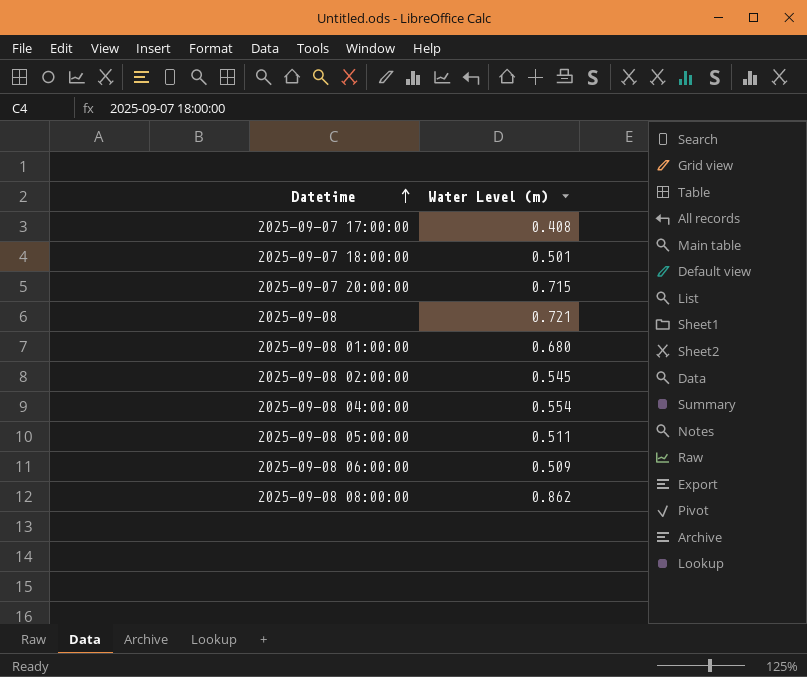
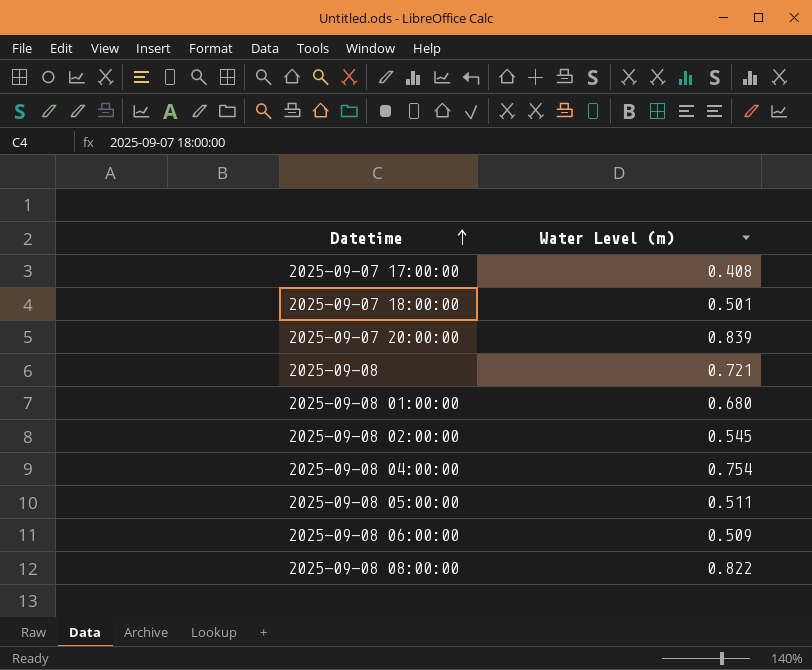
2025-09-07 20:00:00 | Water Level (m): 0.715 -> 0.839
2025-09-08 04:00:00 | Water Level (m): 0.554 -> 0.754
2025-09-08 08:00:00 | Water Level (m): 0.862 -> 0.822

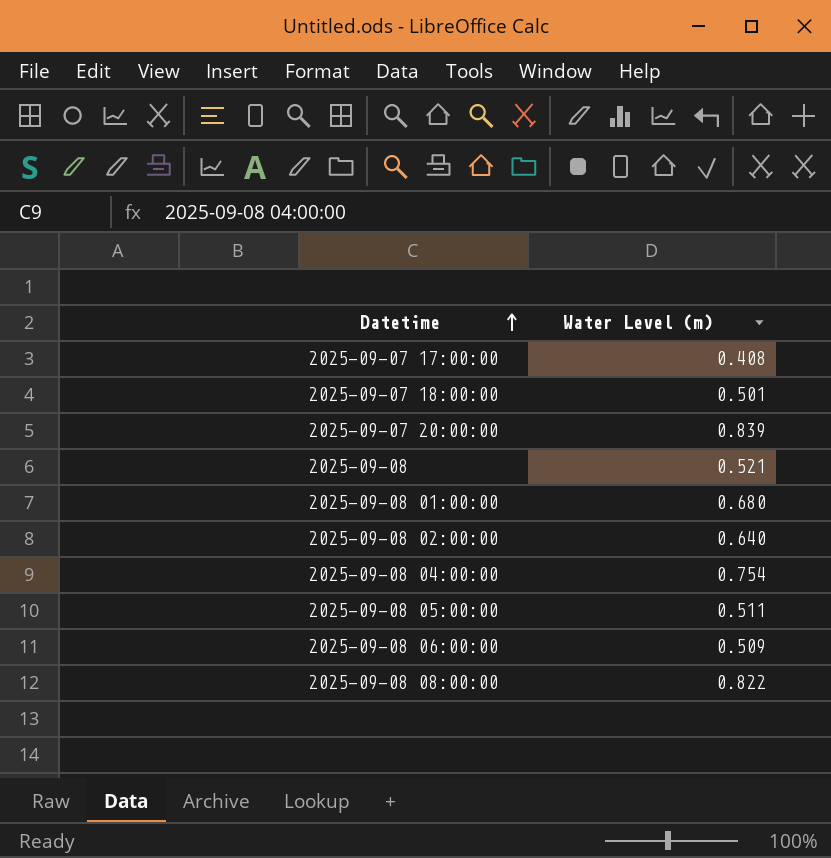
2025-09-08 | Water Level (m): 0.721 -> 0.521
2025-09-08 02:00:00 | Water Level (m): 0.545 -> 0.640

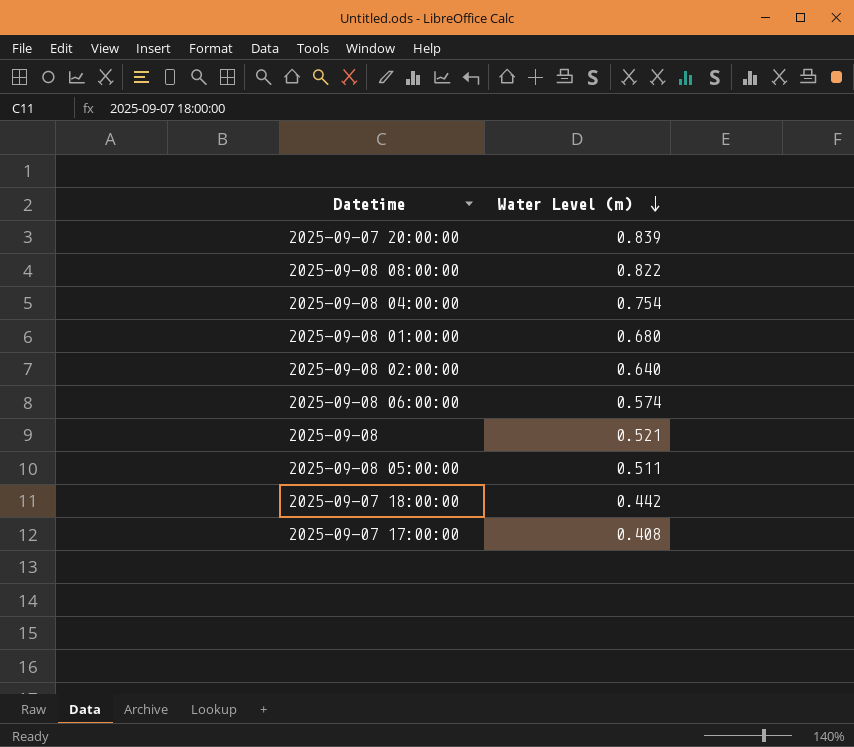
row order: Datetime ascending -> Water Level (m) descending
2025-09-08 06:00:00 | Water Level (m): 0.509 -> 0.574
2025-09-07 18:00:00 | Water Level (m): 0.501 -> 0.442

